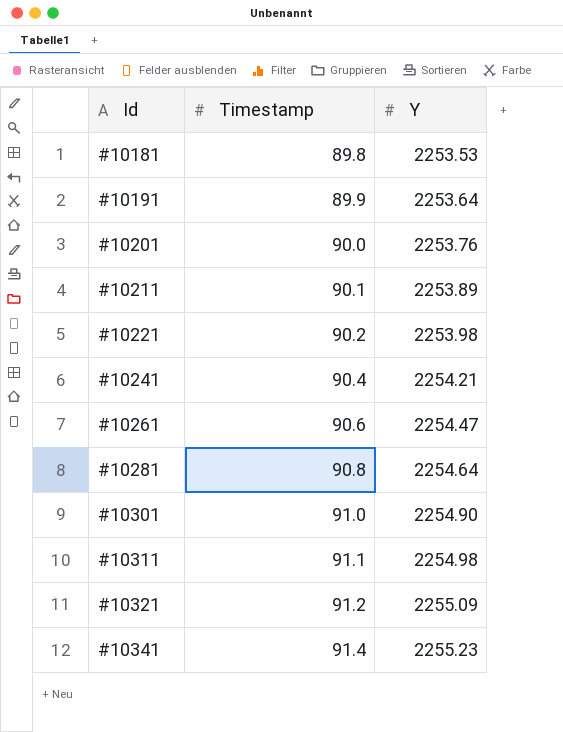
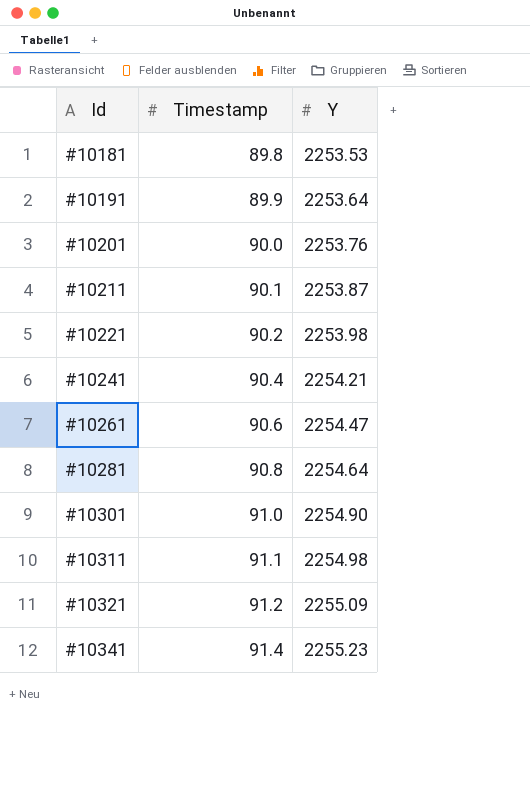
#10211 | Y: 2253.89 -> 2253.87

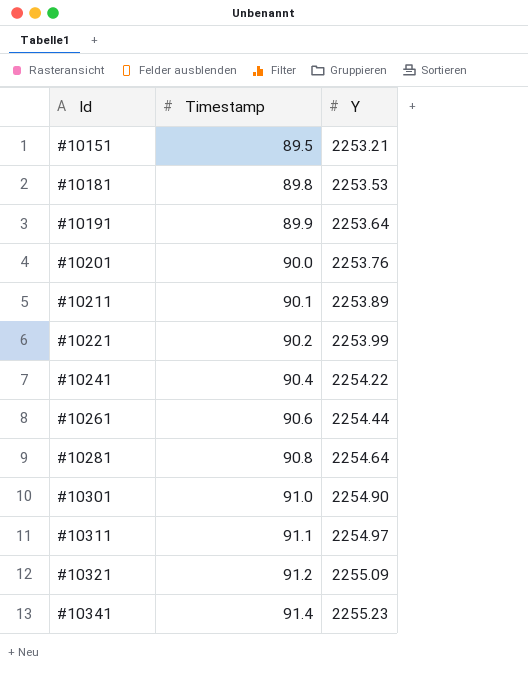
row #10151: none -> 89.5 | 2253.21
#10211 | Y: 2253.87 -> 2253.89
#10221 | Y: 2253.98 -> 2253.99
#10241 | Y: 2254.21 -> 2254.22
#10261 | Y: 2254.47 -> 2254.44
#10311 | Y: 2254.98 -> 2254.97

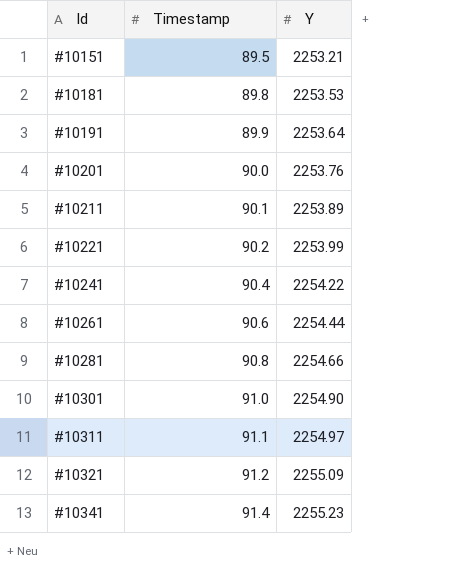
#10281 | Y: 2254.64 -> 2254.66

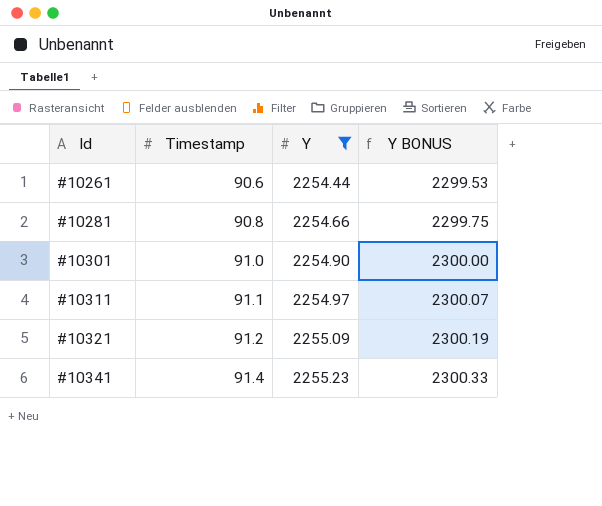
filter: none -> Y >= 2254.44
column Y BONUS | formula: none -> [Y] * 1.02

